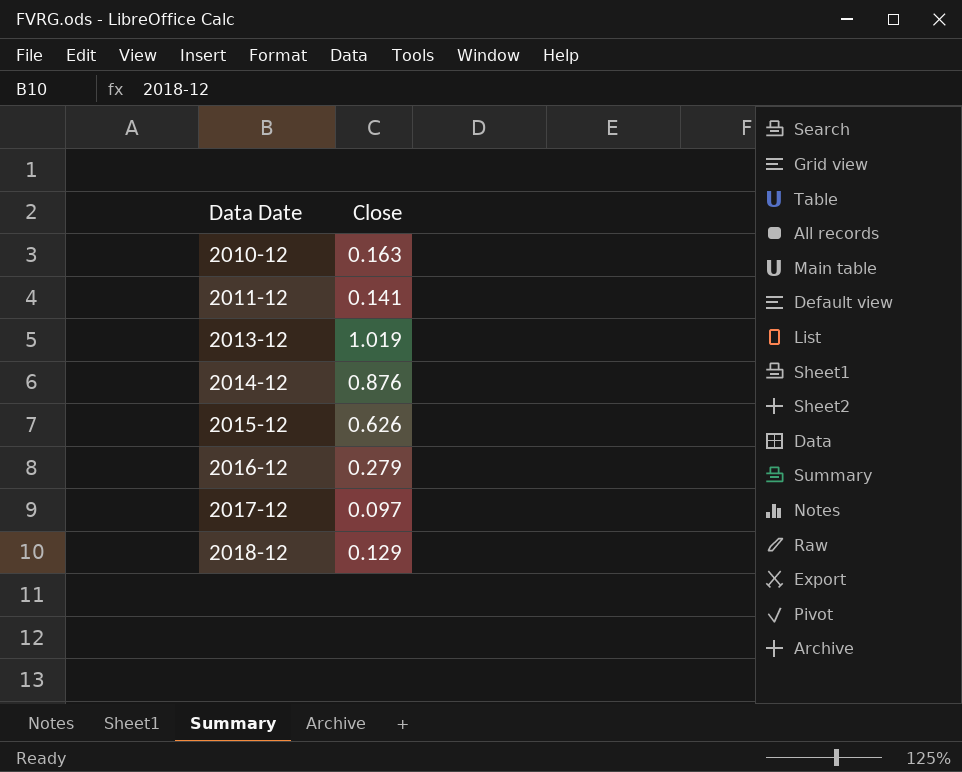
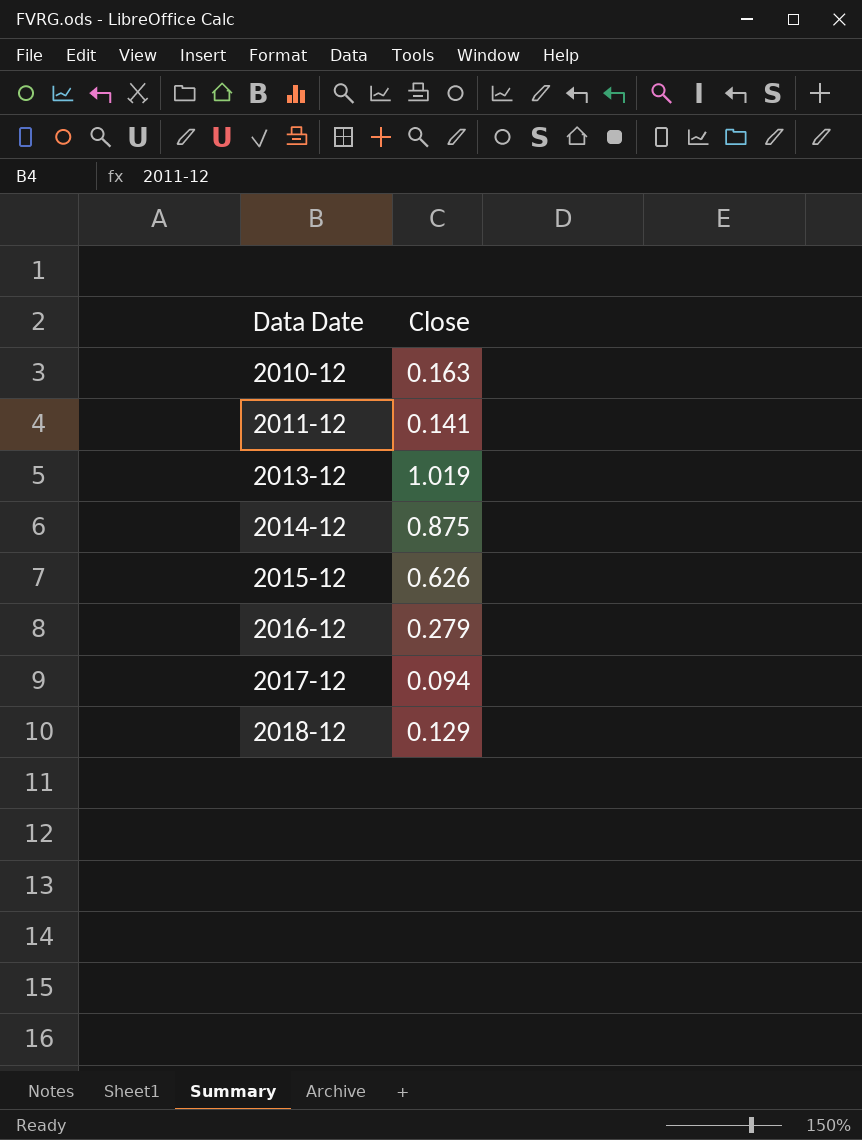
2014-12 | Close: 0.876 -> 0.875
2017-12 | Close: 0.097 -> 0.094

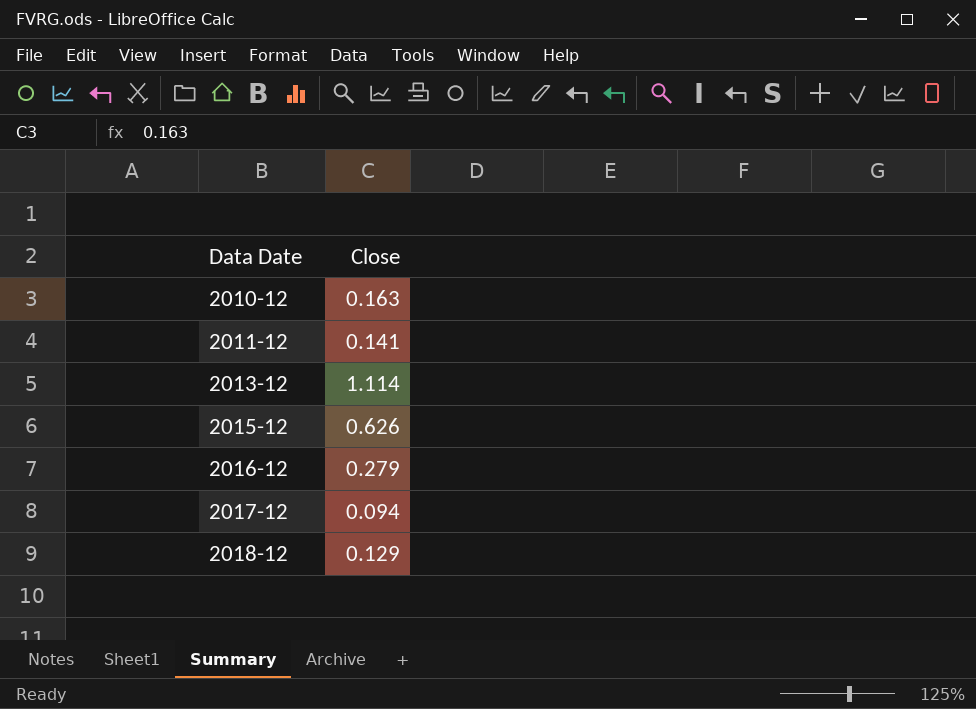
row 2014-12: 0.875 -> none
2013-12 | Close: 1.019 -> 1.114

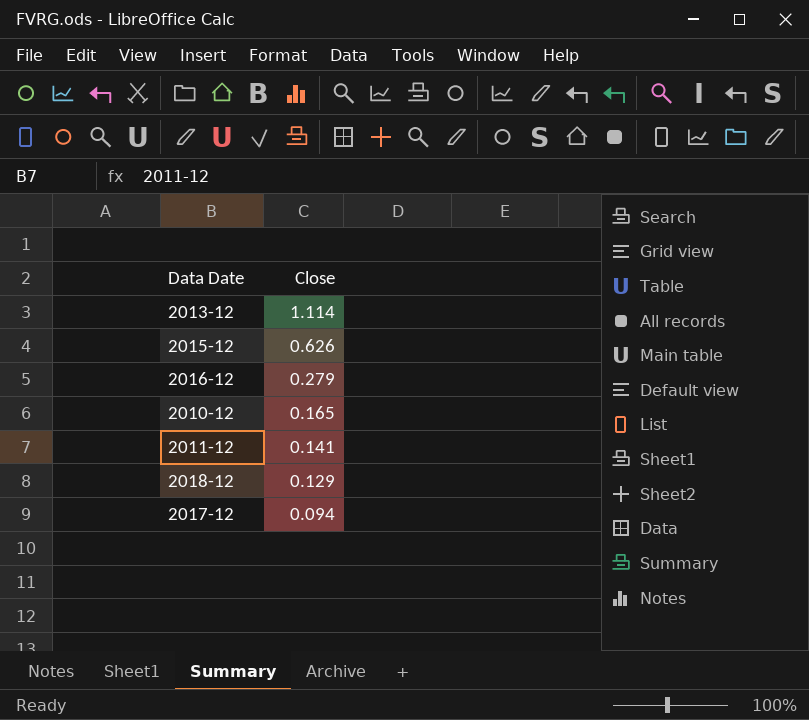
row order: Data Date ascending -> Close descending
2010-12 | Close: 0.163 -> 0.165

